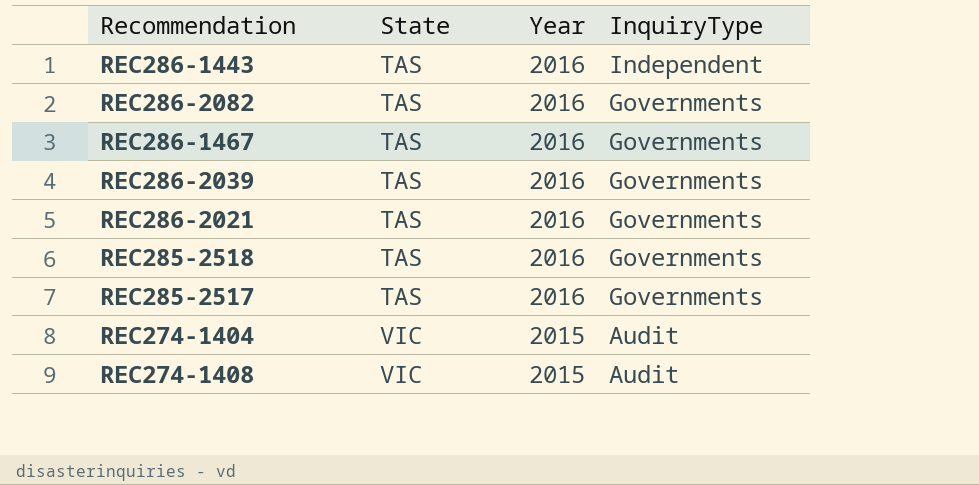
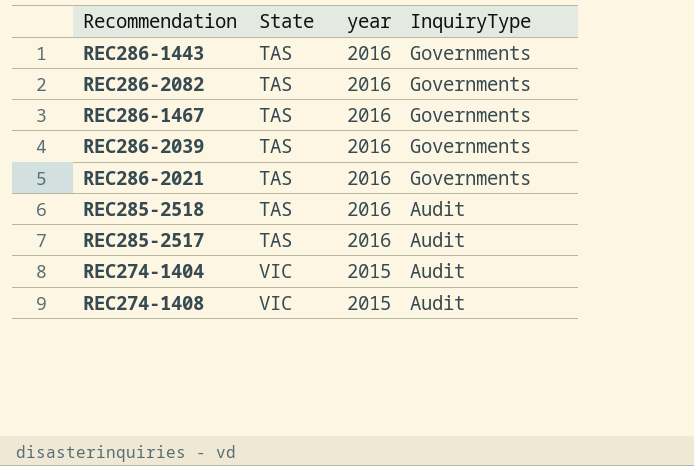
column name: Year -> year
REC286-1443 | InquiryType: Independent -> Governments
REC285-2518 | InquiryType: Governments -> Audit
REC285-2517 | InquiryType: Governments -> Audit

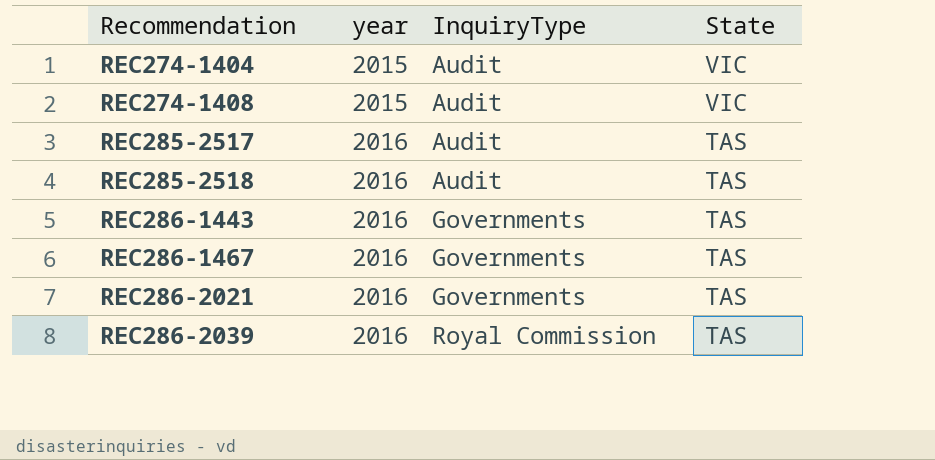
row order: State ascending -> Recommendation ascending
column State | position: 2 -> 4
row REC286-2082: TAS | 2016 | Governments -> none
REC286-2039 | InquiryType: Governments -> Royal Commission

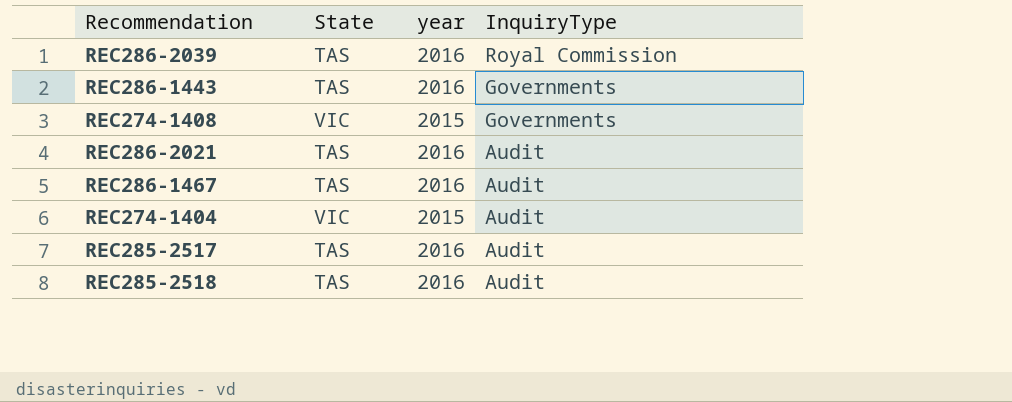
row order: Recommendation ascending -> InquiryType descending
column State | position: 4 -> 2
REC274-1408 | InquiryType: Audit -> Governments
REC286-2021 | InquiryType: Governments -> Audit
REC286-1467 | InquiryType: Governments -> Audit

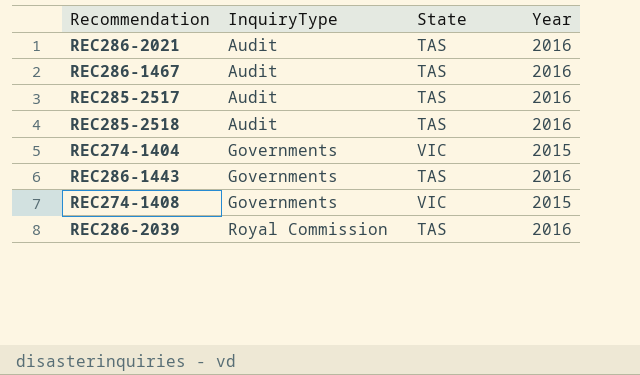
row order: InquiryType descending -> InquiryType ascending
column InquiryType | position: 4 -> 2
column name: year -> Year
REC274-1404 | InquiryType: Audit -> Governments

